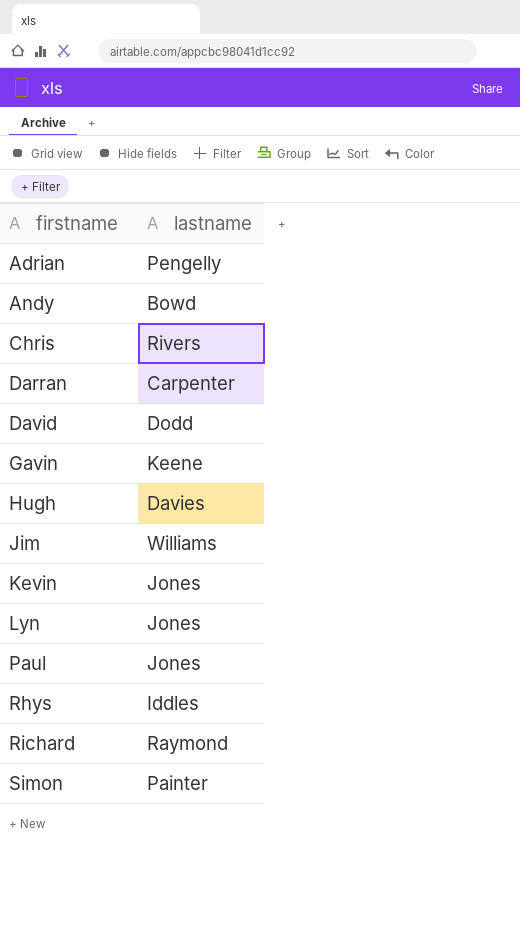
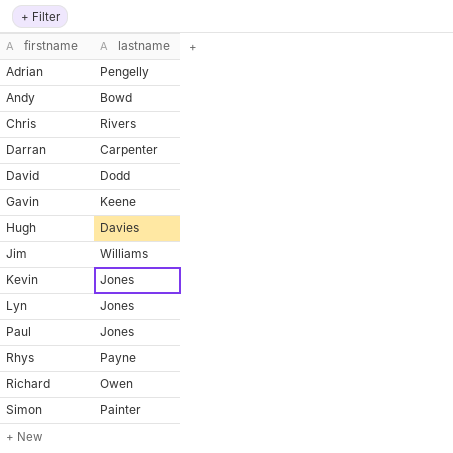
Rhys | lastname: Iddles -> Payne
Richard | lastname: Raymond -> Owen

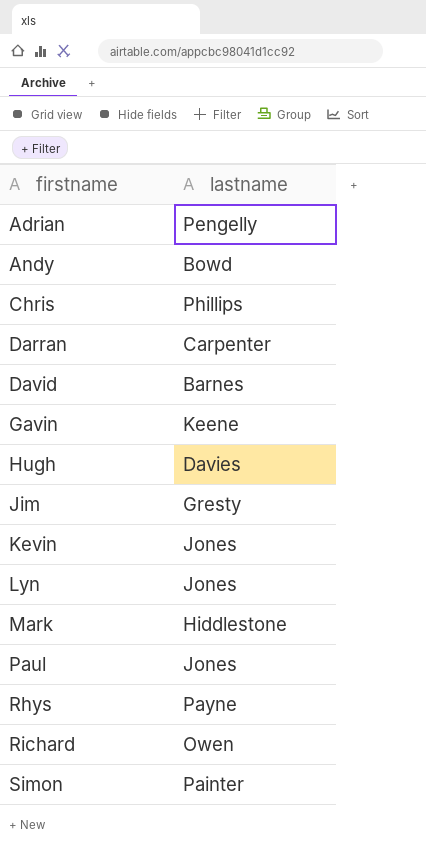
Chris | lastname: Rivers -> Phillips
David | lastname: Dodd -> Barnes
Jim | lastname: Williams -> Gresty
row Mark: none -> Hiddlestone

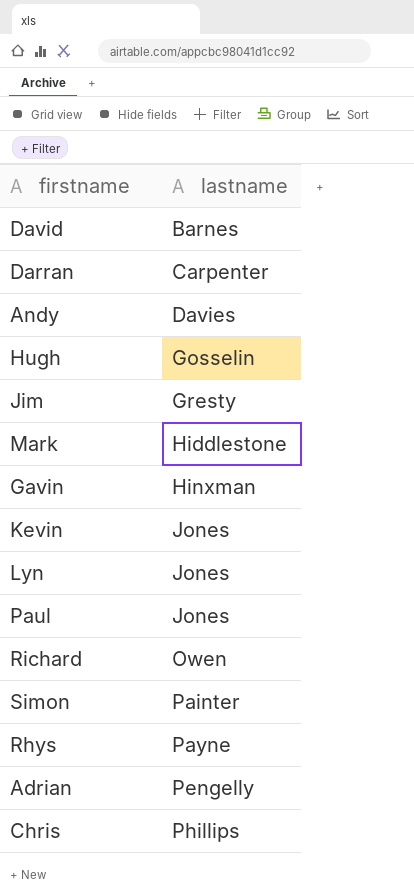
row order: firstname ascending -> lastname ascending
Andy | lastname: Bowd -> Davies
Hugh | lastname: Davies -> Gosselin
Gavin | lastname: Keene -> Hinxman

